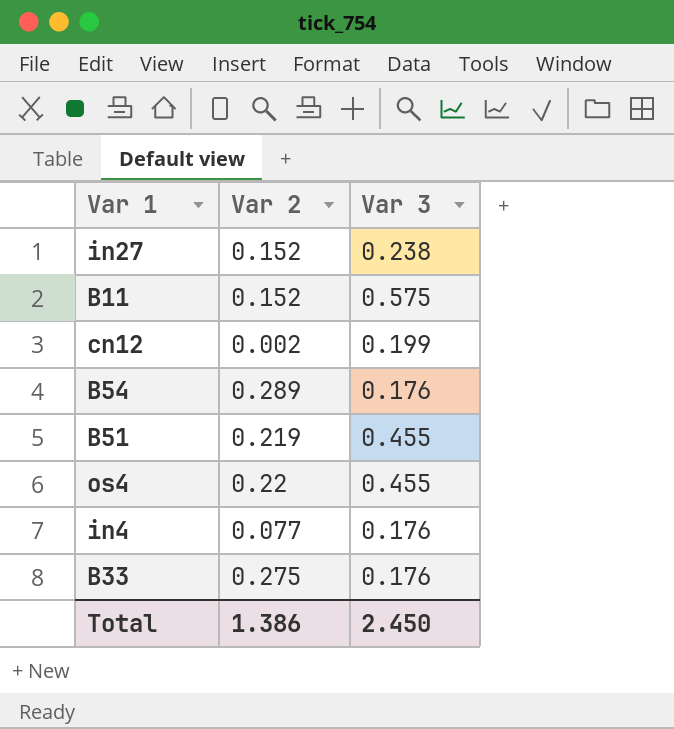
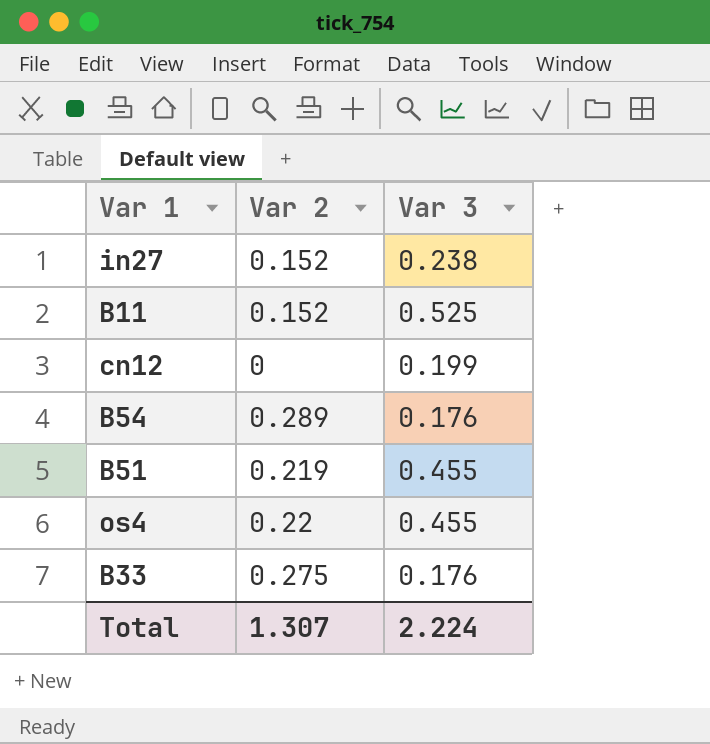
row in4: 0.077 | 0.176 -> none
B11 | Var 3: 0.575 -> 0.525
cn12 | Var 2: 0.002 -> 0
Total | Var 2: 1.386 -> 1.307
Total | Var 3: 2.450 -> 2.224

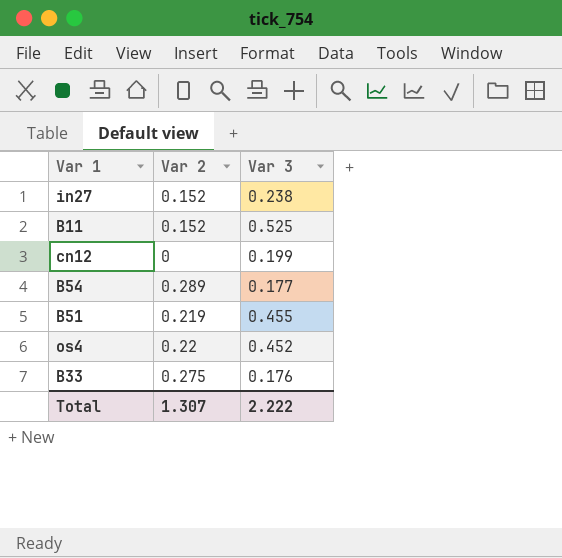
B54 | Var 3: 0.176 -> 0.177
os4 | Var 3: 0.455 -> 0.452
Total | Var 3: 2.224 -> 2.222

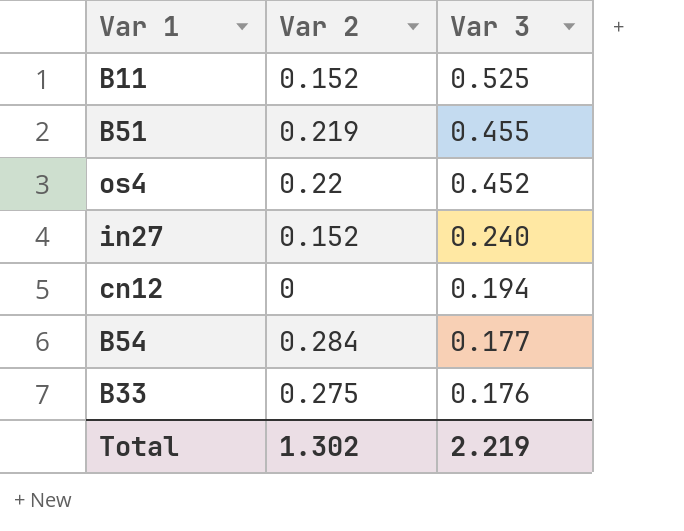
row order: none -> Var 3 descending
in27 | Var 3: 0.238 -> 0.240
cn12 | Var 3: 0.199 -> 0.194
B54 | Var 2: 0.289 -> 0.284
Total | Var 2: 1.307 -> 1.302
Total | Var 3: 2.222 -> 2.219

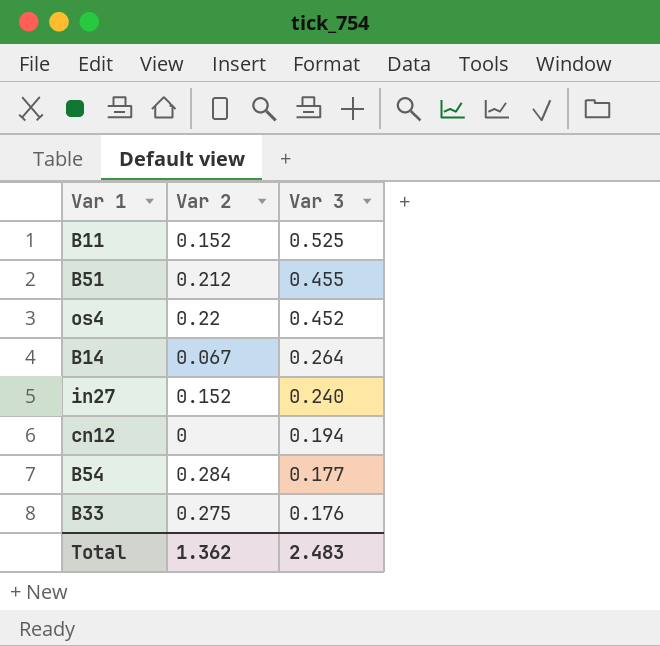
B51 | Var 2: 0.219 -> 0.212
row B14: none -> 0.067 | 0.264
Total | Var 2: 1.302 -> 1.362
Total | Var 3: 2.219 -> 2.483

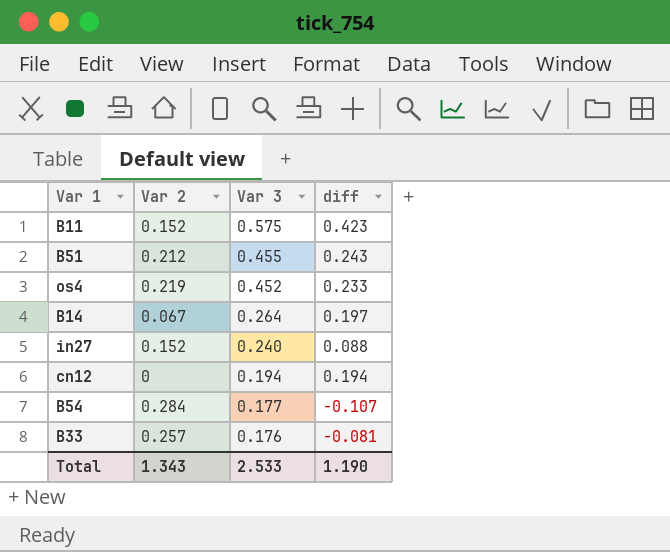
column diff | formula: none -> [Var 3] - [Var 2]
B11 | Var 3: 0.525 -> 0.575
os4 | Var 2: 0.22 -> 0.219
B33 | Var 2: 0.275 -> 0.257
Total | Var 2: 1.362 -> 1.343
Total | Var 3: 2.483 -> 2.533

